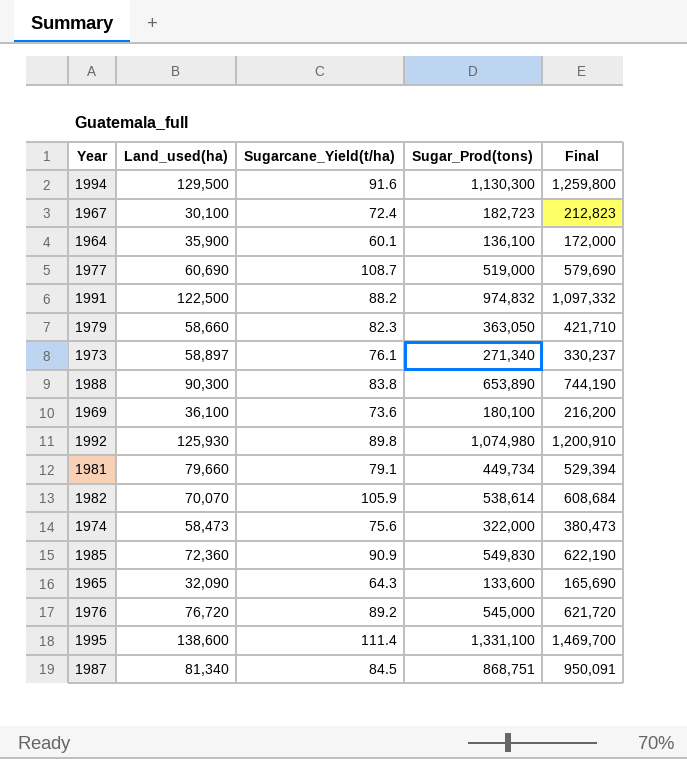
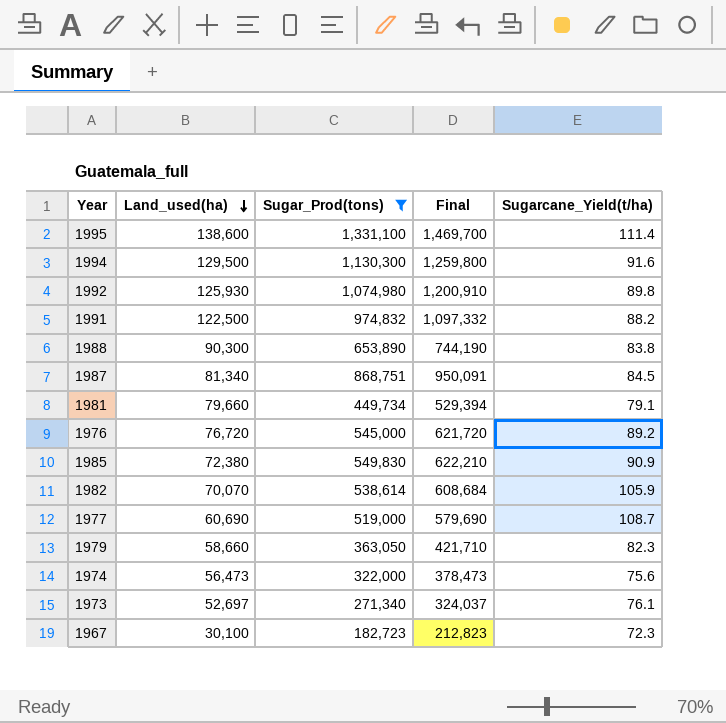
filter: none -> Sugar_Prod(tons) >= 182,723
row order: none -> Land_used(ha) descending
column Sugarcane_Yield(t/ha) | position: 3 -> 5
1985 | Land_used(ha): 72,360 -> 72,380
1985 | Final: 622,190 -> 622,210
1974 | Land_used(ha): 58,473 -> 56,473
1974 | Final: 380,473 -> 378,473
1973 | Land_used(ha): 58,897 -> 52,697
1973 | Final: 330,237 -> 324,037
1967 | Sugarcane_Yield(t/ha): 72.4 -> 72.3

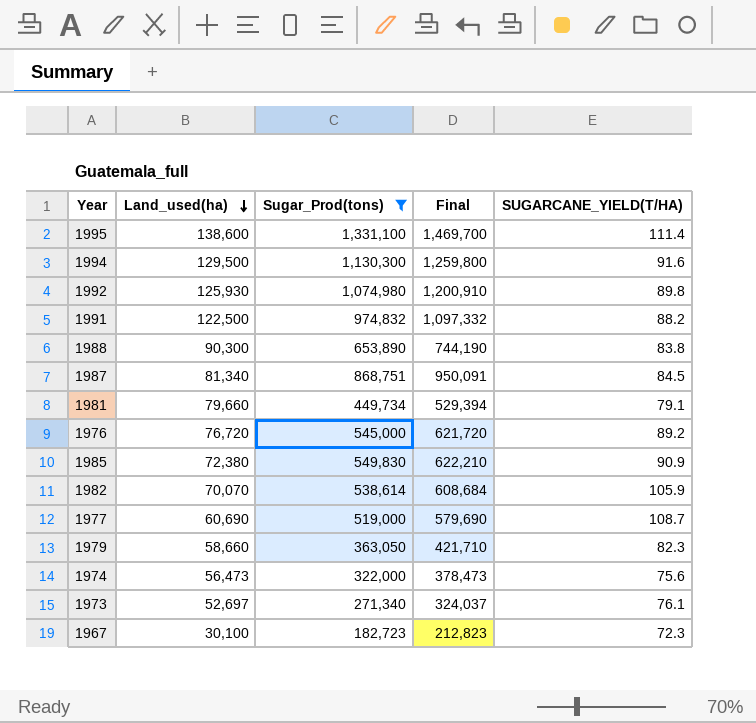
column name: Sugarcane_Yield(t/ha) -> SUGARCANE_YIELD(T/HA)

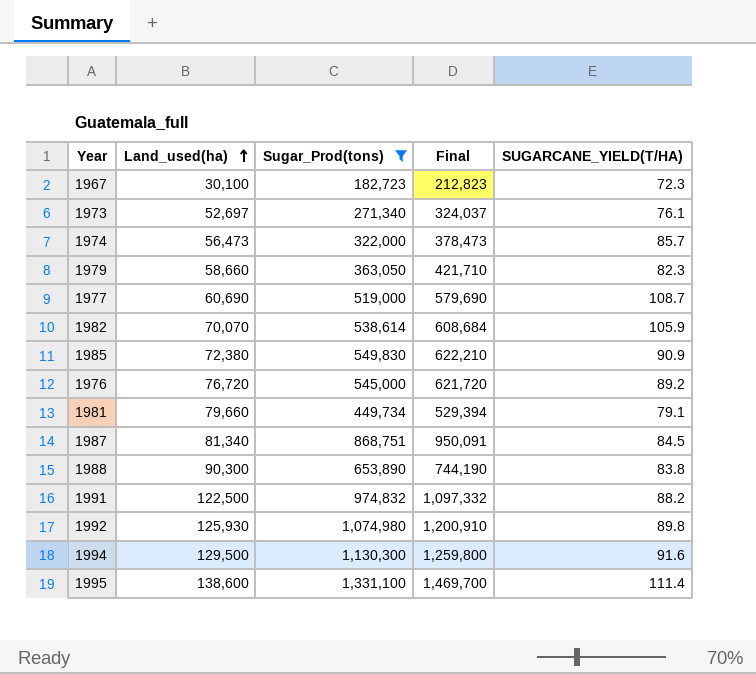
row order: Land_used(ha) descending -> Land_used(ha) ascending
1974 | SUGARCANE_YIELD(T/HA): 75.6 -> 85.7

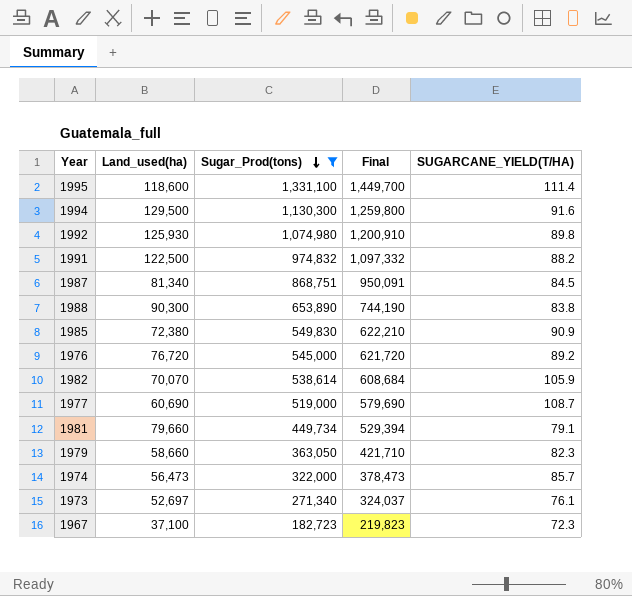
row order: Land_used(ha) ascending -> Sugar_Prod(tons) descending
1995 | Land_used(ha): 138,600 -> 118,600
1995 | Final: 1,469,700 -> 1,449,700
1967 | Land_used(ha): 30,100 -> 37,100
1967 | Final: 212,823 -> 219,823

